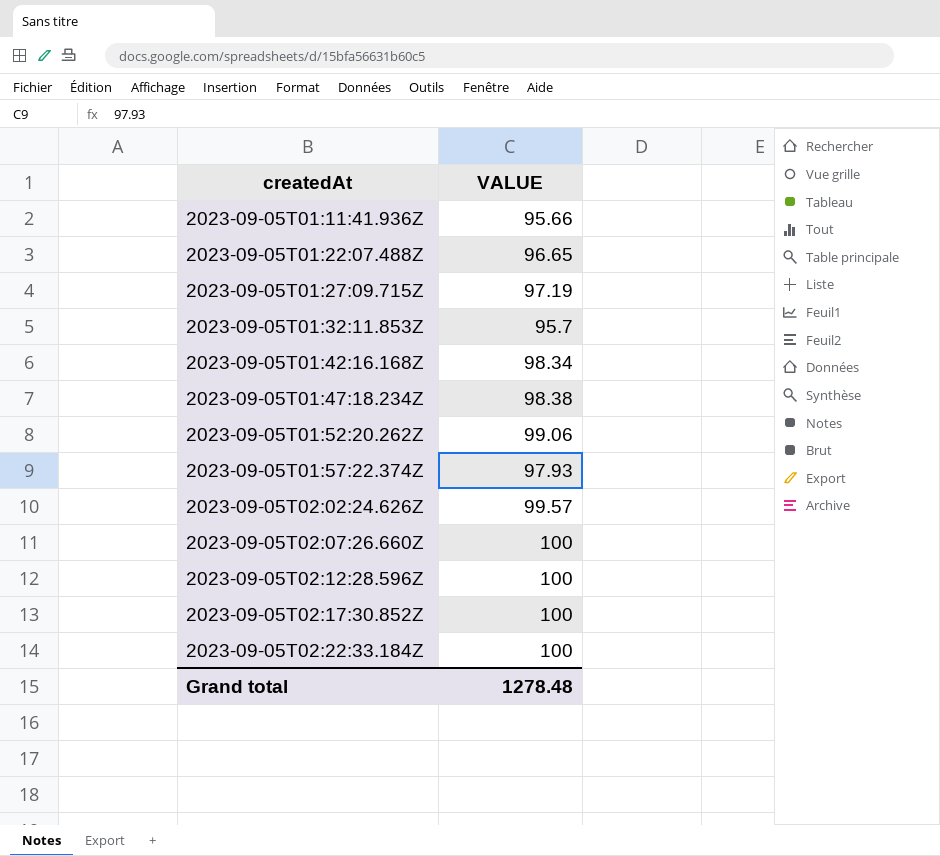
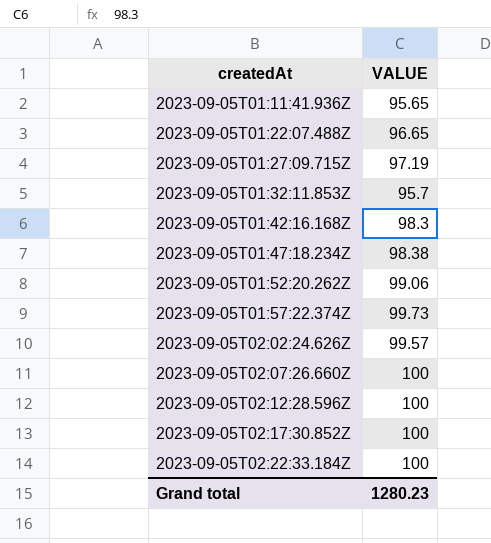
2023-09-05T01:11:41.936Z | VALUE: 95.66 -> 95.65
2023-09-05T01:42:16.168Z | VALUE: 98.34 -> 98.3
2023-09-05T01:57:22.374Z | VALUE: 97.93 -> 99.73
Grand total | VALUE: 1278.48 -> 1280.23

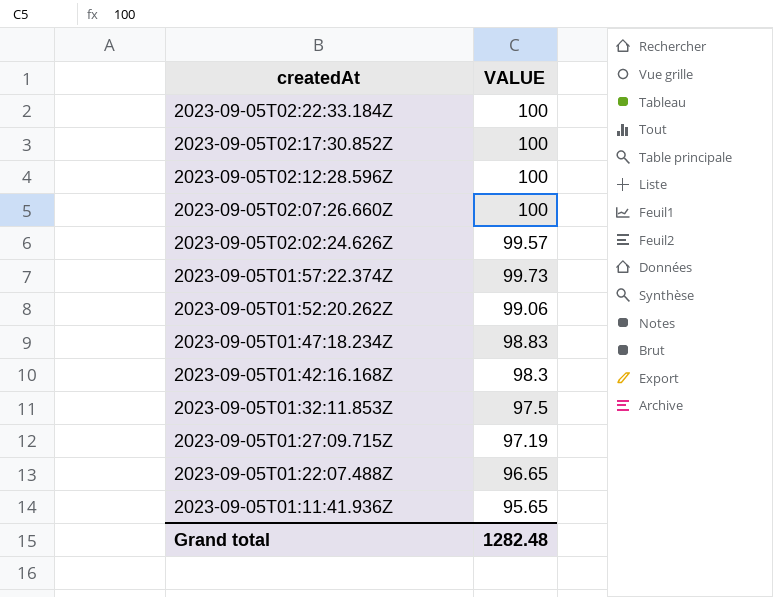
row order: createdAt ascending -> createdAt descending
2023-09-05T01:47:18.234Z | VALUE: 98.38 -> 98.83
2023-09-05T01:32:11.853Z | VALUE: 95.7 -> 97.5
Grand total | VALUE: 1280.23 -> 1282.48

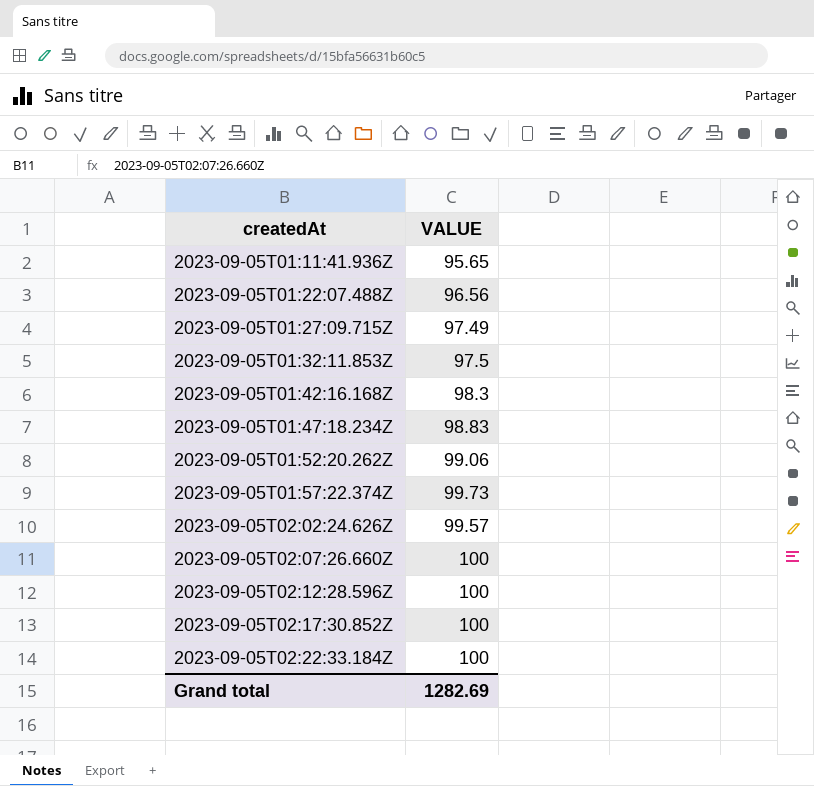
row order: createdAt descending -> createdAt ascending
2023-09-05T01:22:07.488Z | VALUE: 96.65 -> 96.56
2023-09-05T01:27:09.715Z | VALUE: 97.19 -> 97.49
Grand total | VALUE: 1282.48 -> 1282.69

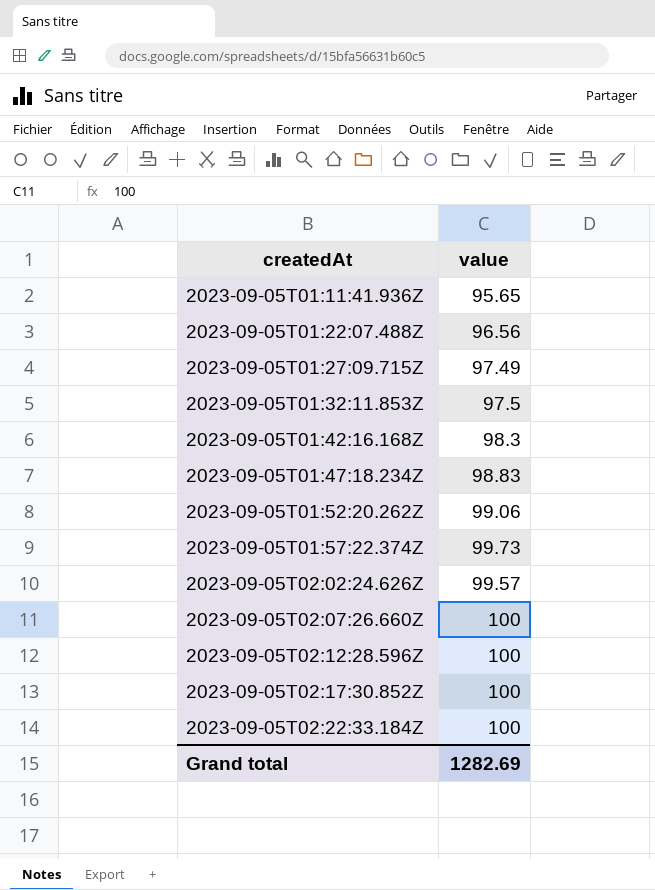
column name: VALUE -> value

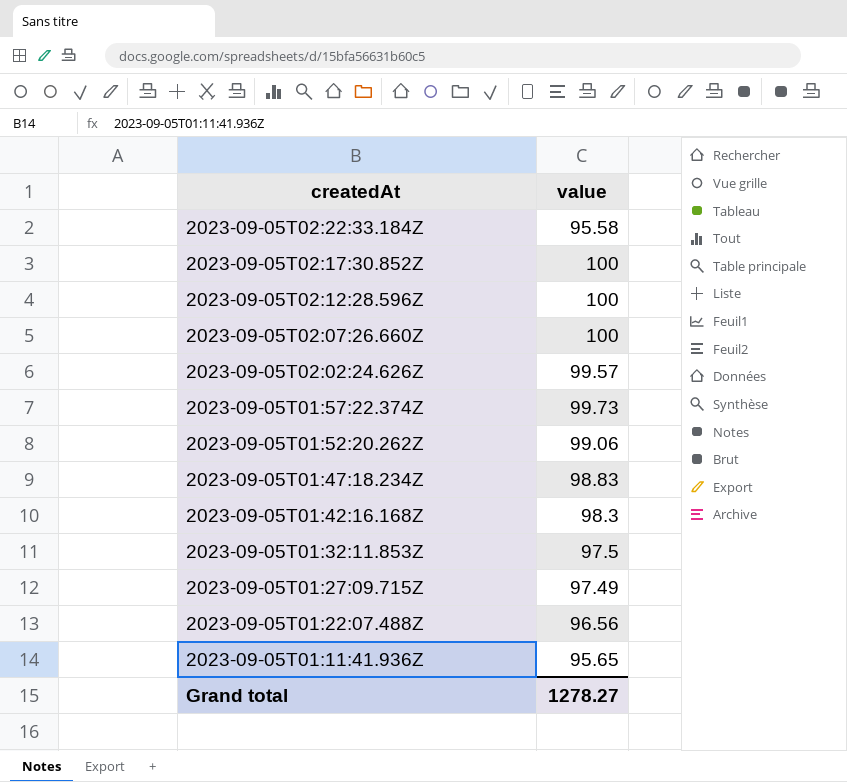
row order: createdAt ascending -> createdAt descending
2023-09-05T02:22:33.184Z | value: 100 -> 95.58
Grand total | value: 1282.69 -> 1278.27

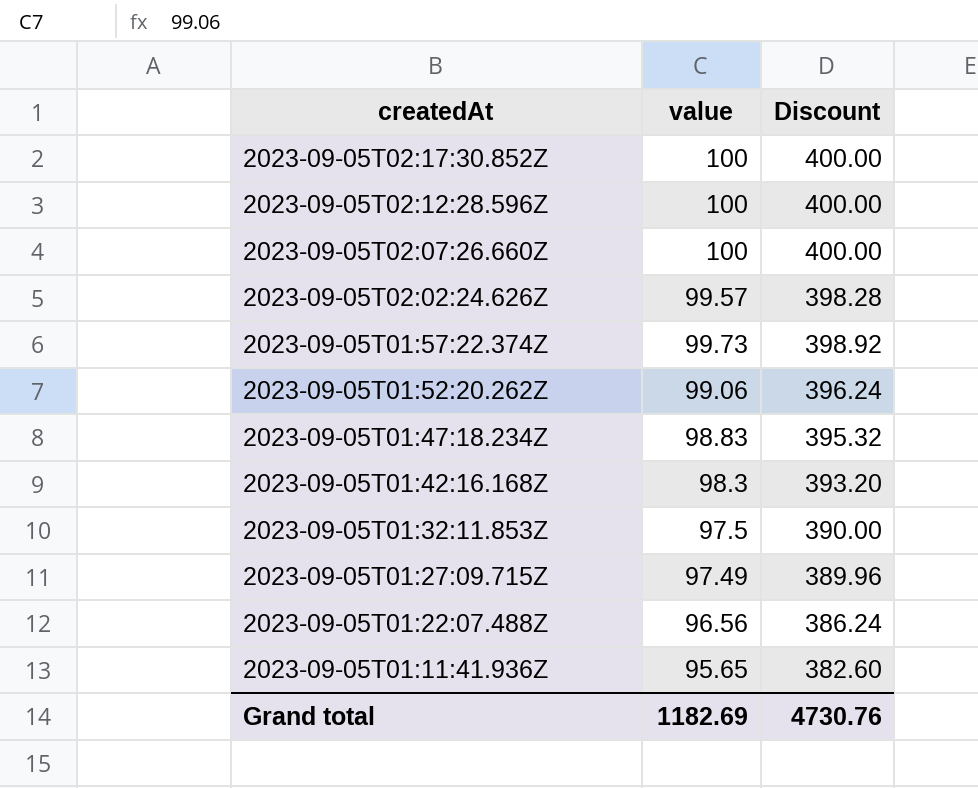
column Discount | formula: none -> [value] * 4
row 2023-09-05T02:22:33.184Z: 95.58 -> none
Grand total | value: 1278.27 -> 1182.69

